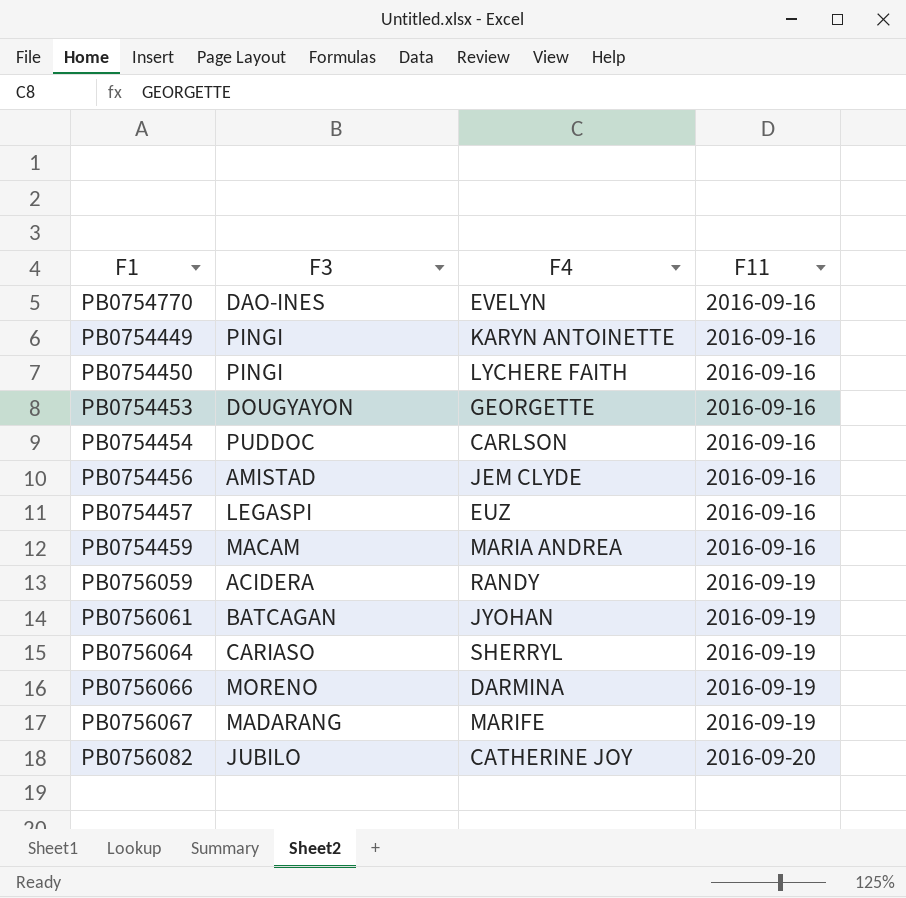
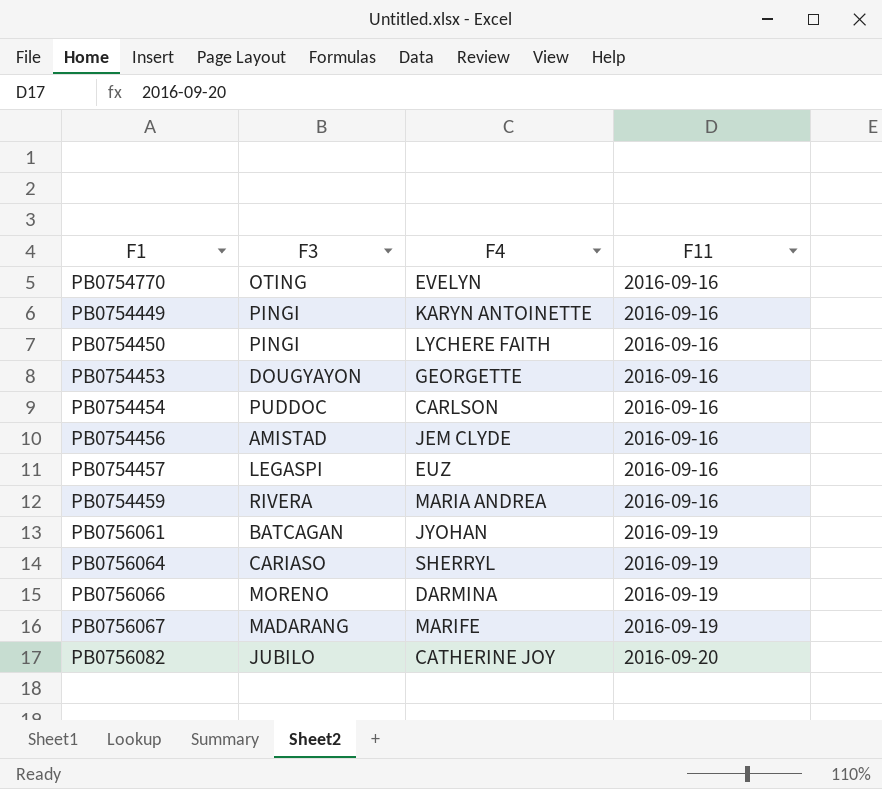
row PB0756059: ACIDERA | RANDY | 2016-09-19 -> none
PB0754770 | F3: DAO-INES -> OTING
PB0754459 | F3: MACAM -> RIVERA

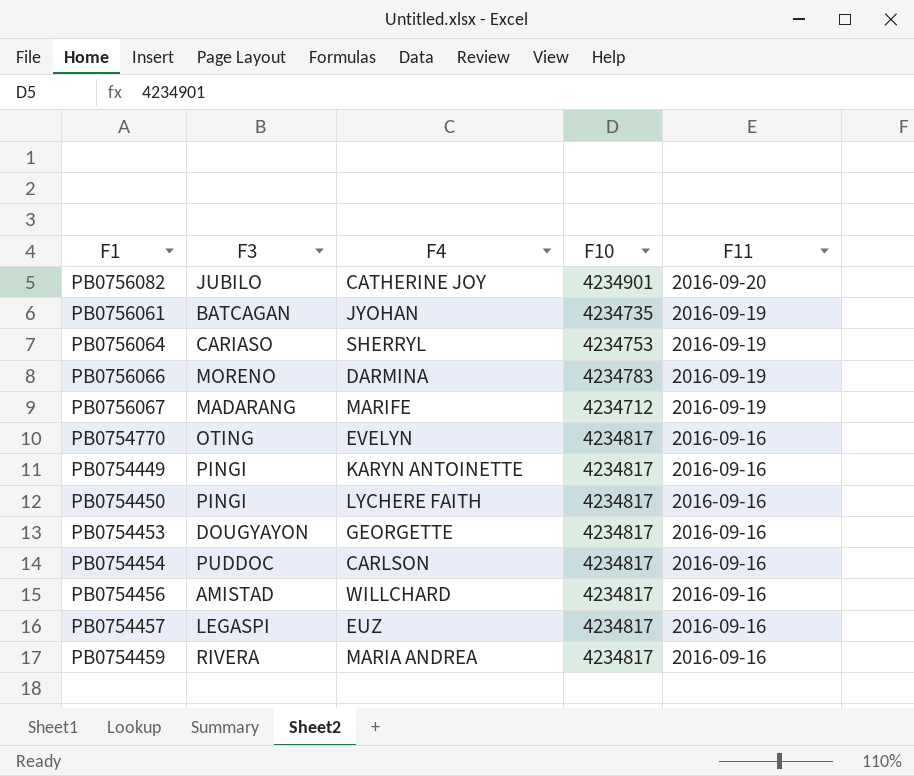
row order: F11 ascending -> F11 descending
column F10 | position: none -> 4
PB0754456 | F4: JEM CLYDE -> WILLCHARD

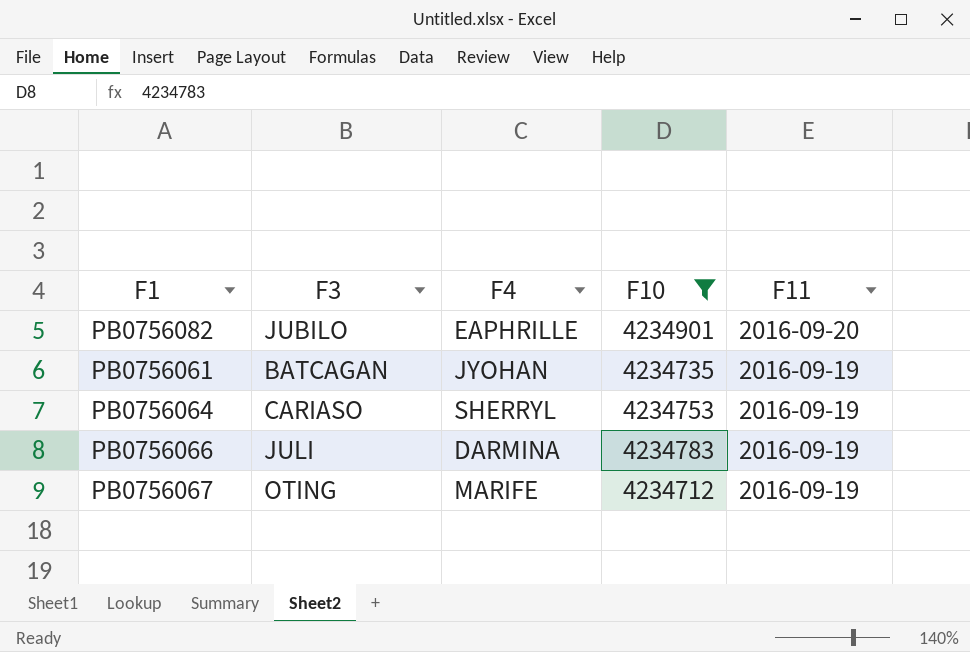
filter: none -> F10 != 4234817
PB0756082 | F4: CATHERINE JOY -> EAPHRILLE
PB0756066 | F3: MORENO -> JULI
PB0756067 | F3: MADARANG -> OTING

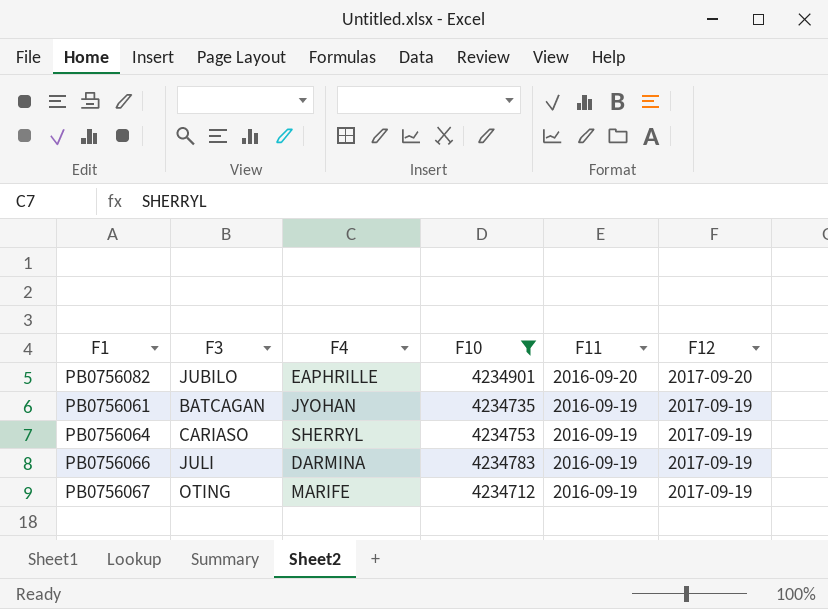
column F12 | position: none -> 6

